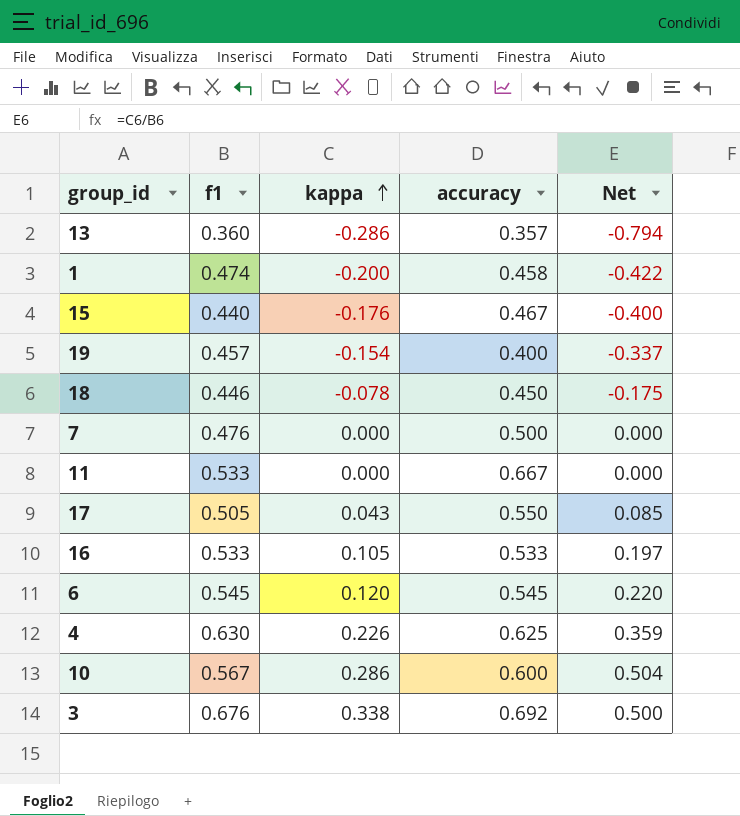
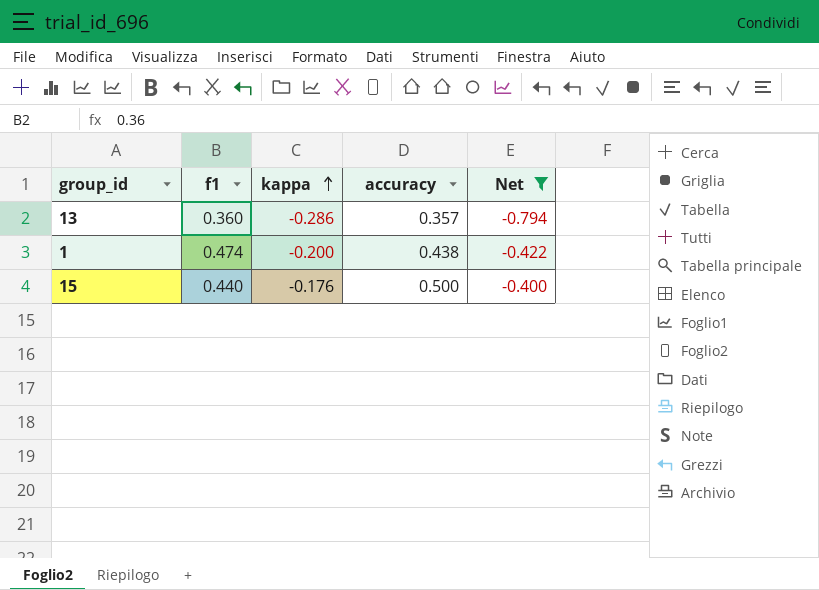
filter: none -> Net <= -0.400
1 | accuracy: 0.458 -> 0.438
15 | accuracy: 0.467 -> 0.500

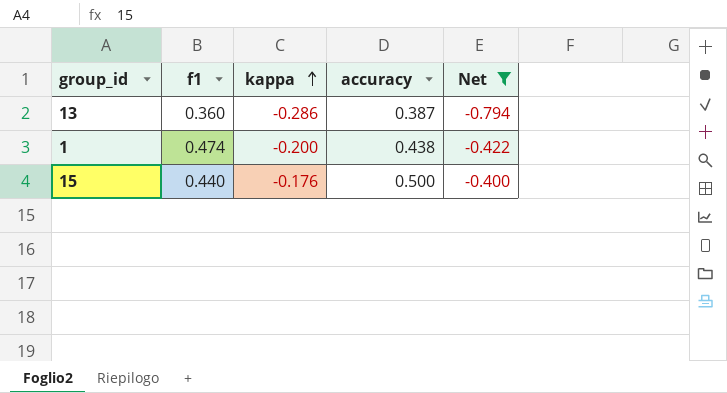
13 | accuracy: 0.357 -> 0.387

